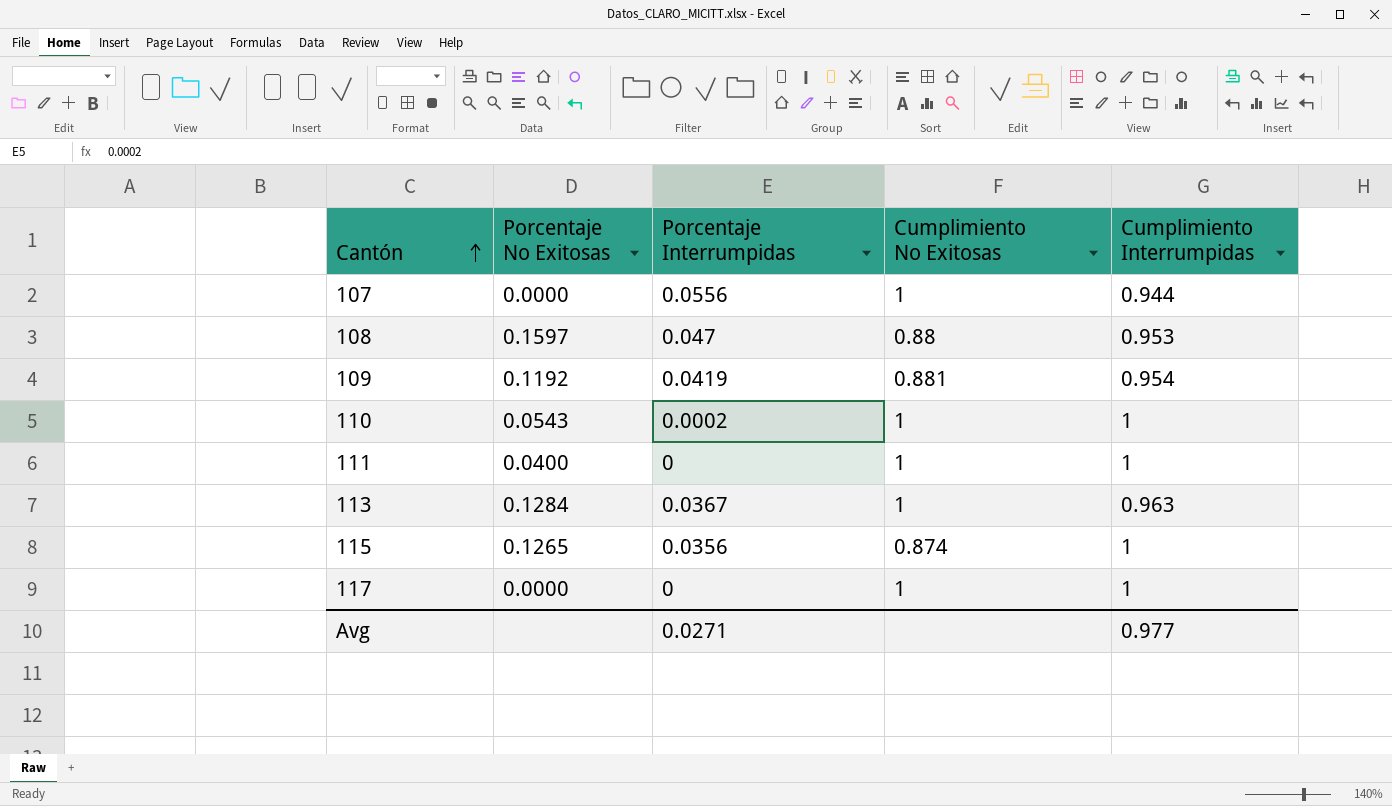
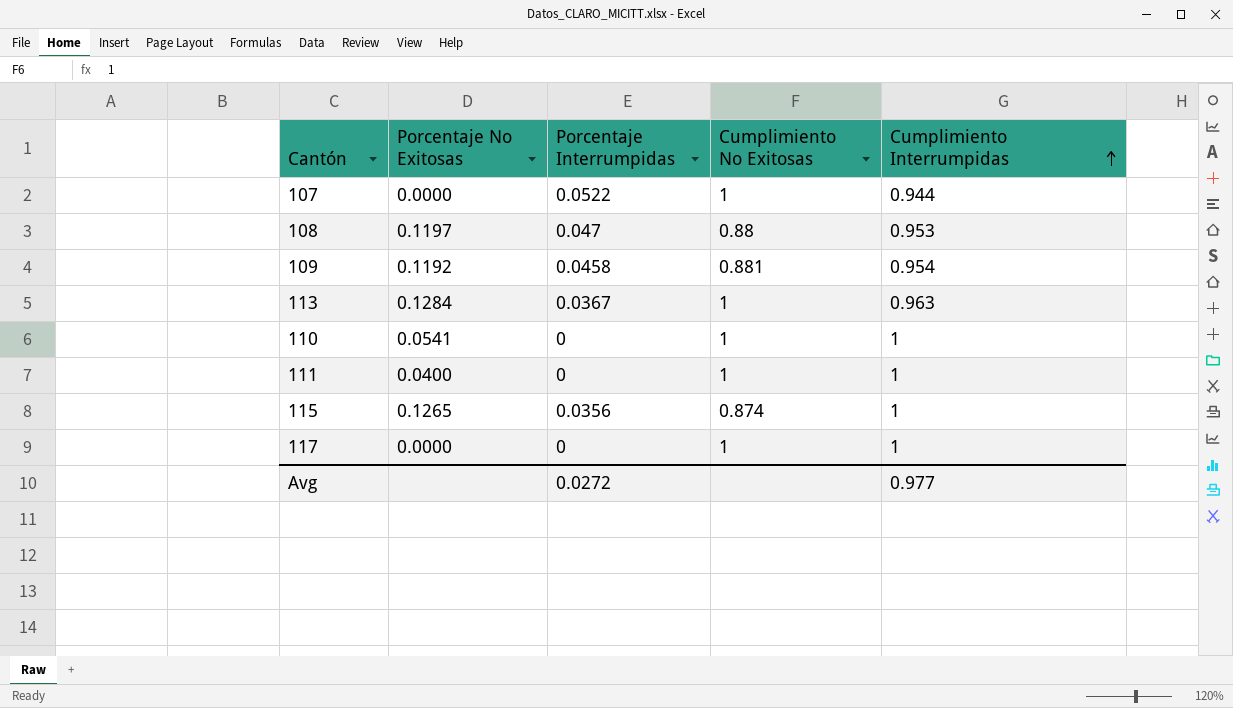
row order: Cantón ascending -> Cumplimiento Interrumpidas ascending
107 | Porcentaje Interrumpidas: 0.0556 -> 0.0522
108 | Porcentaje No Exitosas: 0.1597 -> 0.1197
109 | Porcentaje Interrumpidas: 0.0419 -> 0.0458
110 | Porcentaje No Exitosas: 0.0543 -> 0.0541
110 | Porcentaje Interrumpidas: 0.0002 -> 0
Avg | Porcentaje Interrumpidas: 0.0271 -> 0.0272

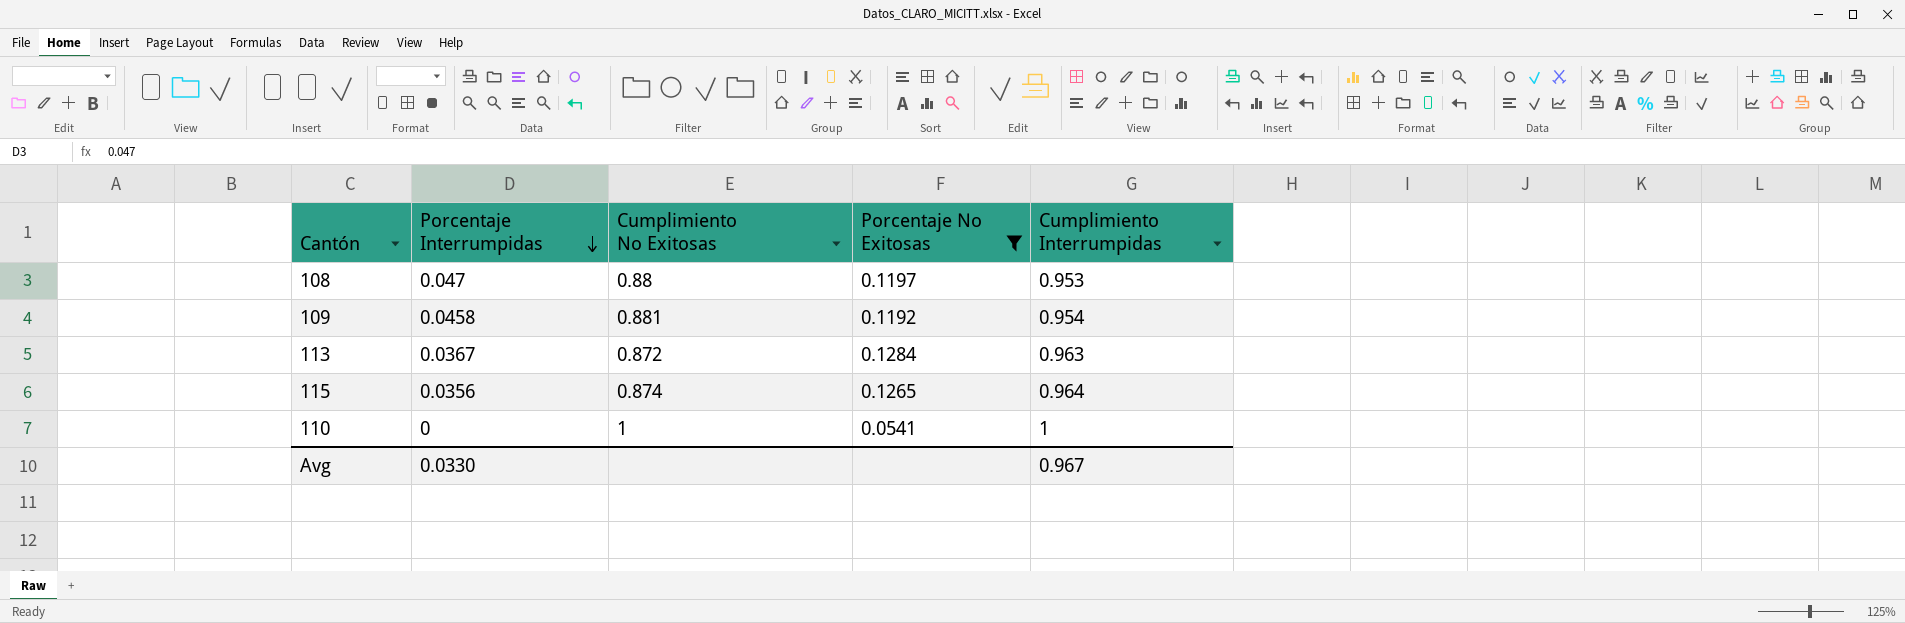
filter: none -> Porcentaje No Exitosas >= 0.0541
row order: Cumplimiento Interrumpidas ascending -> Porcentaje Interrumpidas descending
column Porcentaje No Exitosas | position: 2 -> 4
113 | Cumplimiento No Exitosas: 1 -> 0.872
115 | Cumplimiento Interrumpidas: 1 -> 0.964
Avg | Porcentaje Interrumpidas: 0.0272 -> 0.0330
Avg | Cumplimiento Interrumpidas: 0.977 -> 0.967

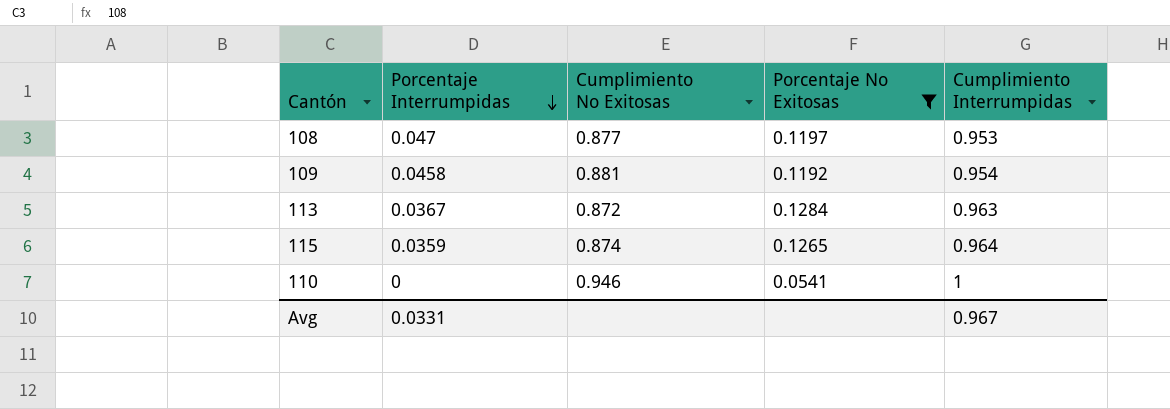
108 | Cumplimiento No Exitosas: 0.88 -> 0.877
115 | Porcentaje Interrumpidas: 0.0356 -> 0.0359
110 | Cumplimiento No Exitosas: 1 -> 0.946
Avg | Porcentaje Interrumpidas: 0.0330 -> 0.0331

